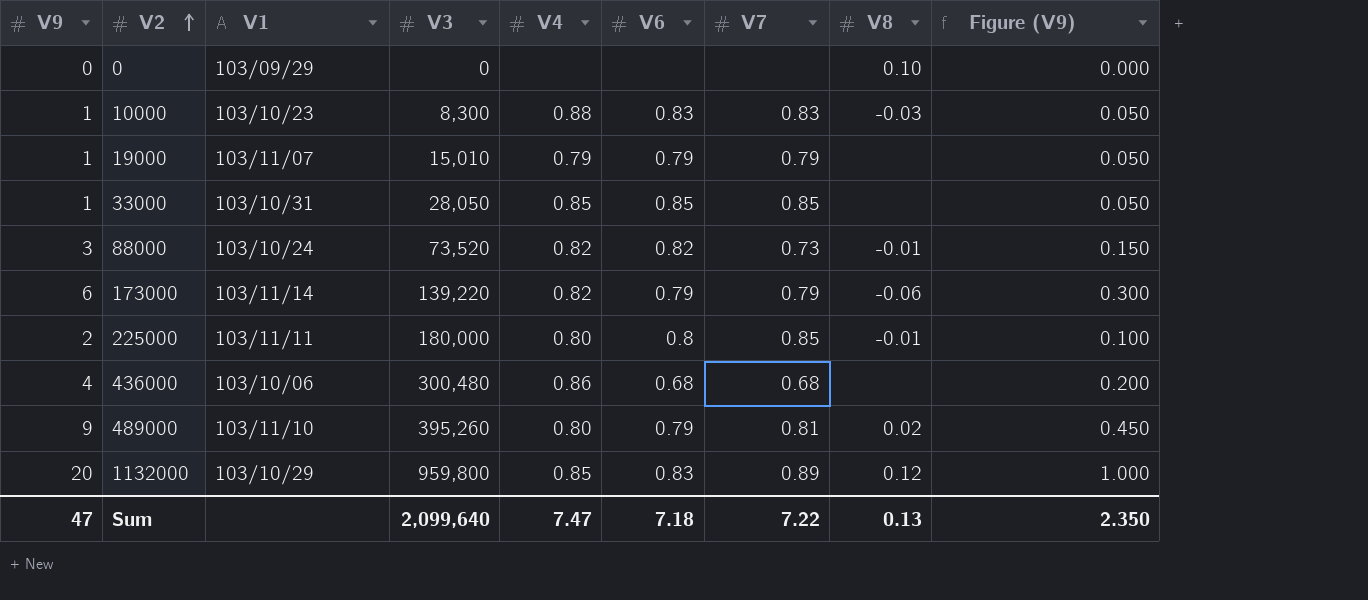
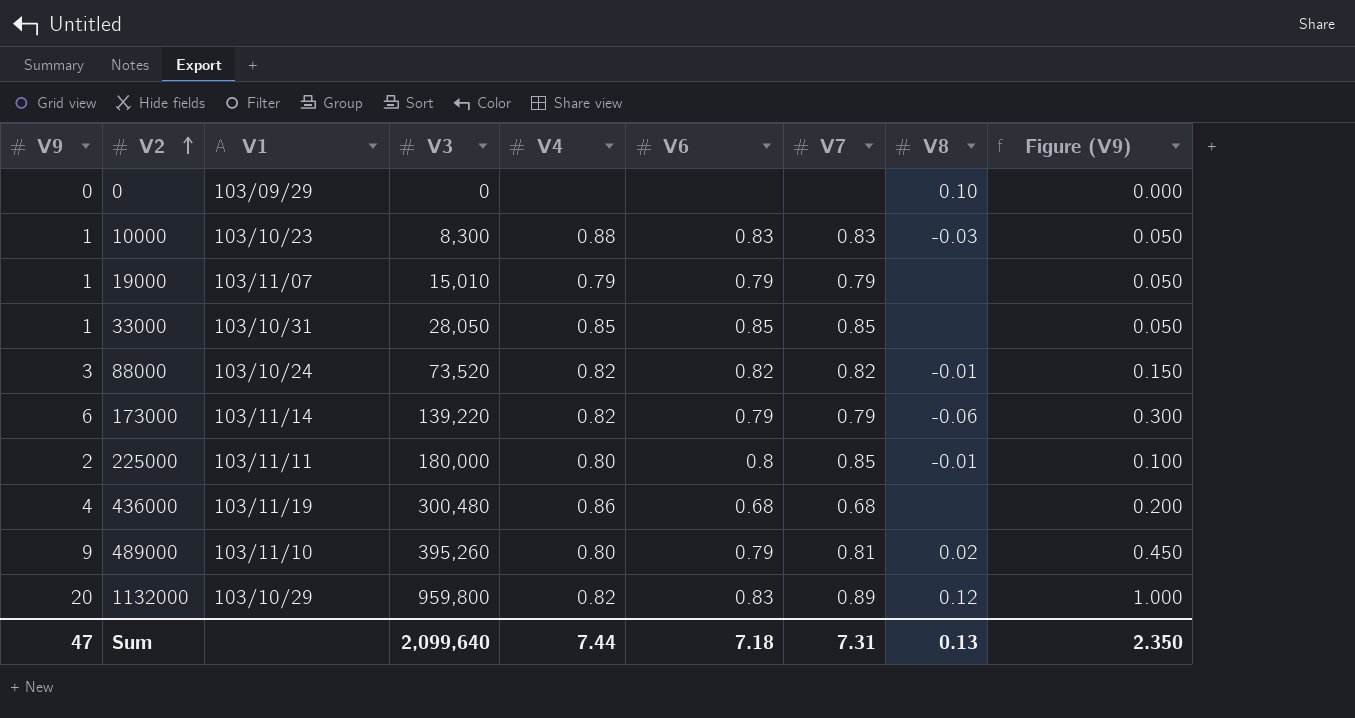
88000 | V7: 0.73 -> 0.82
436000 | V1: 103/10/06 -> 103/11/19
1132000 | V4: 0.85 -> 0.82
Sum | V4: 7.47 -> 7.44
Sum | V7: 7.22 -> 7.31

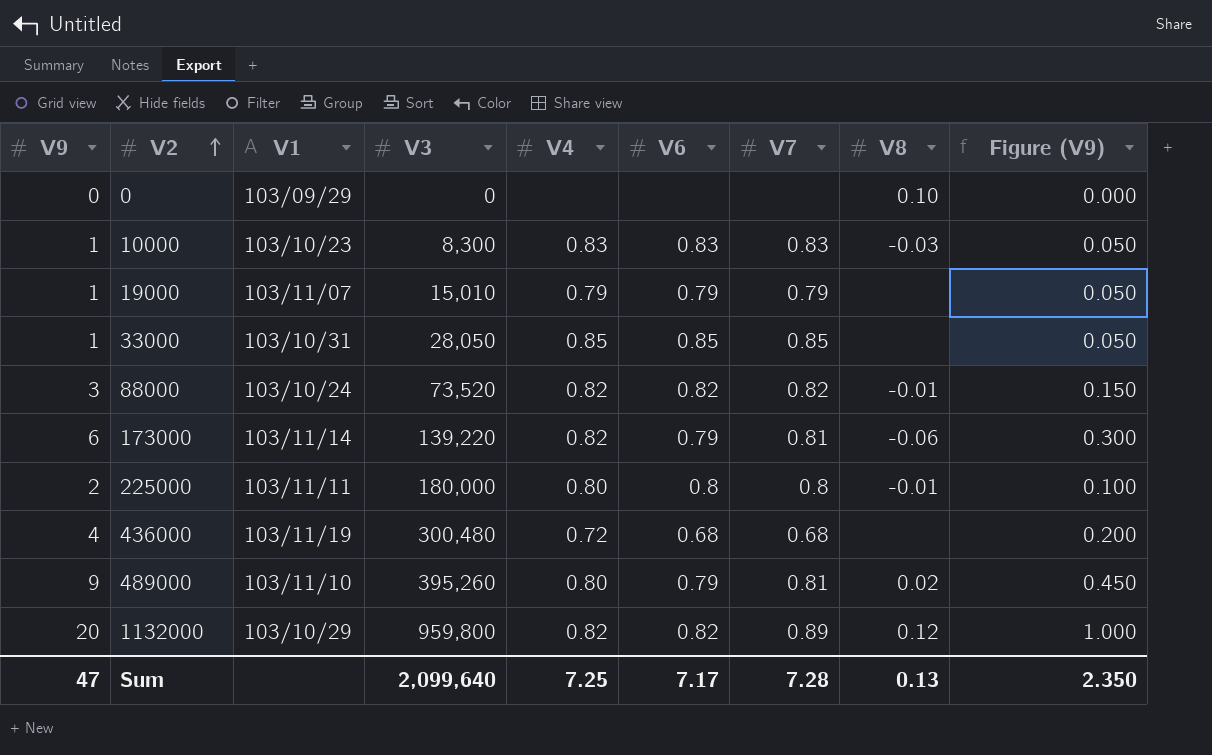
10000 | V4: 0.88 -> 0.83
173000 | V7: 0.79 -> 0.81
225000 | V7: 0.85 -> 0.8
436000 | V4: 0.86 -> 0.72
1132000 | V6: 0.83 -> 0.82
Sum | V4: 7.44 -> 7.25
Sum | V6: 7.18 -> 7.17
Sum | V7: 7.31 -> 7.28

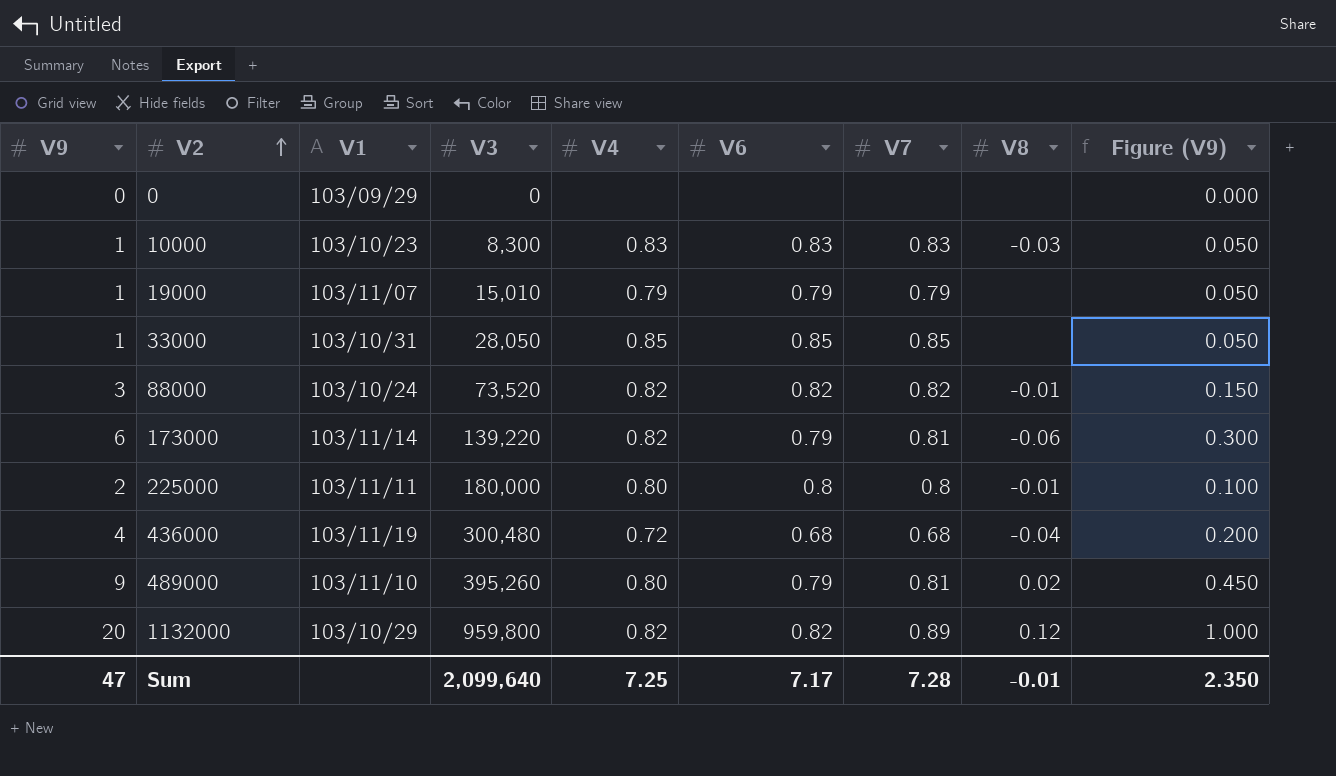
0 | V8: 0.10 -> none
436000 | V8: none -> -0.04
Sum | V8: 0.13 -> -0.01

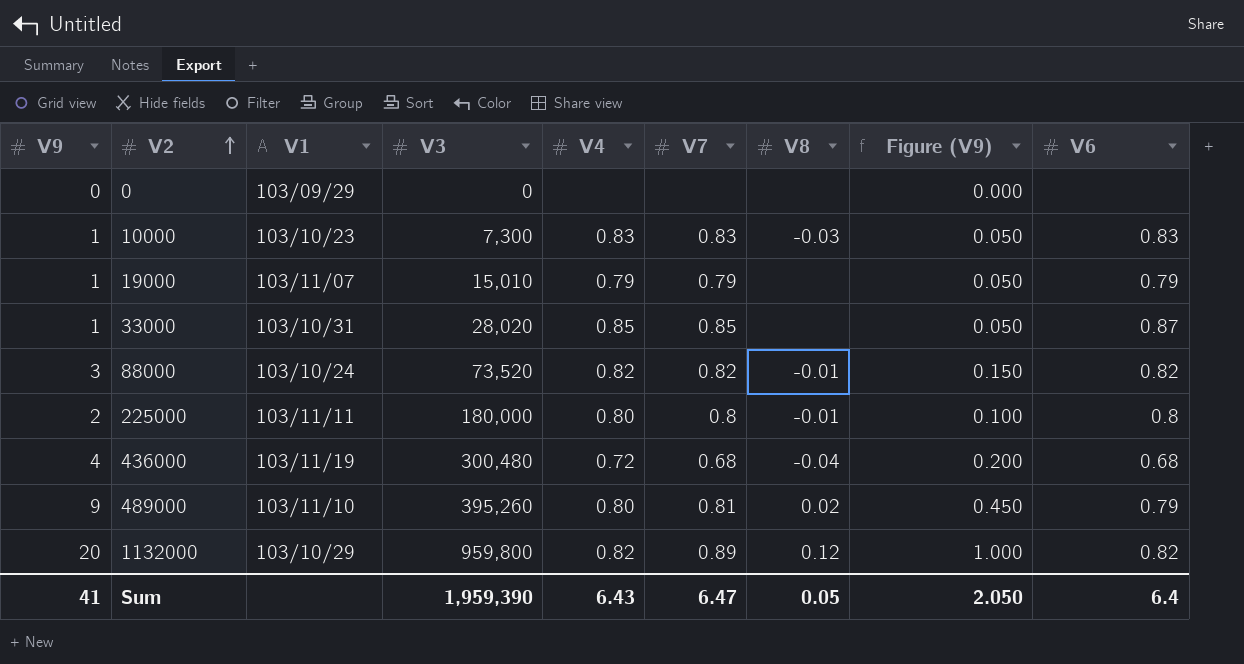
column V6 | position: 6 -> 9
row 173000: 6 | 103/11/14 | 139,220 | 0.82 | 0.79 | 0.81 | -0.06 | 0.300 -> none
10000 | V3: 8,300 -> 7,300
33000 | V3: 28,050 -> 28,020
33000 | V6: 0.85 -> 0.87
Sum | V9: 47 -> 41
Sum | V3: 2,099,640 -> 1,959,390
Sum | V4: 7.25 -> 6.43
Sum | V7: 7.28 -> 6.47
Sum | V8: -0.01 -> 0.05
Sum | Figure (V9): 2.350 -> 2.050
Sum | V6: 7.17 -> 6.4

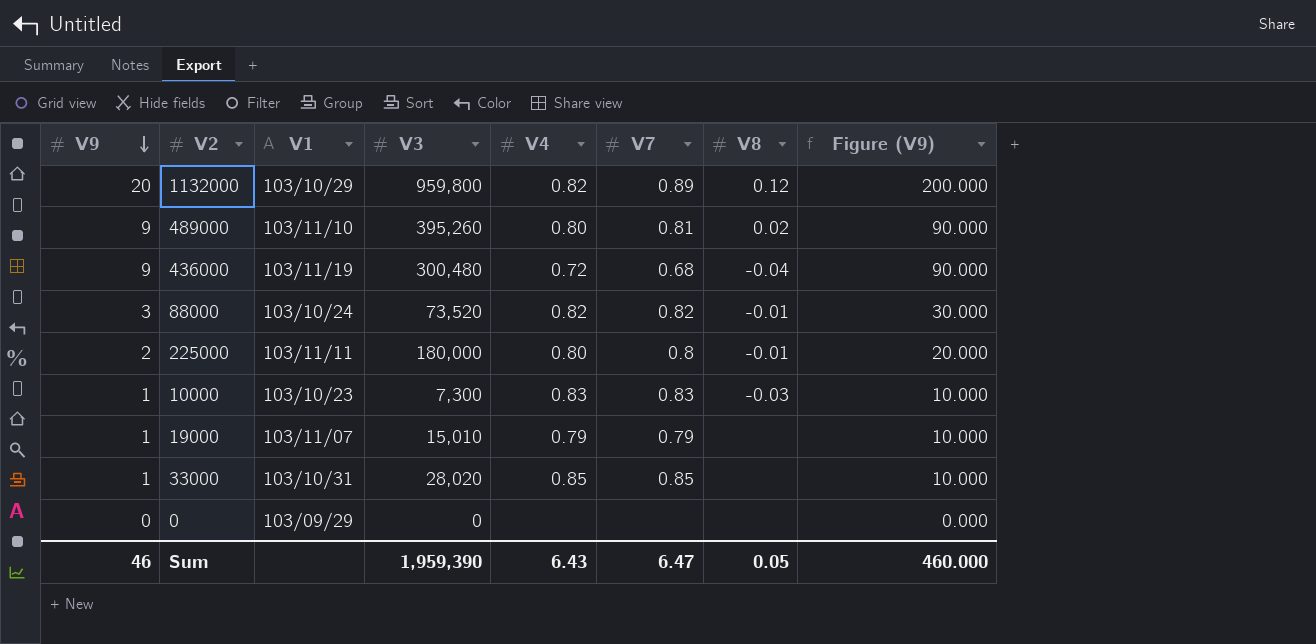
row order: V2 ascending -> V9 descending
column V6 | position: 9 -> none
column Figure (V9) | formula: [V9] * 0.05 -> [V9] * 10
436000 | V9: 4 -> 9
Sum | V9: 41 -> 46
Sum | Figure (V9): 2.050 -> 460.000

